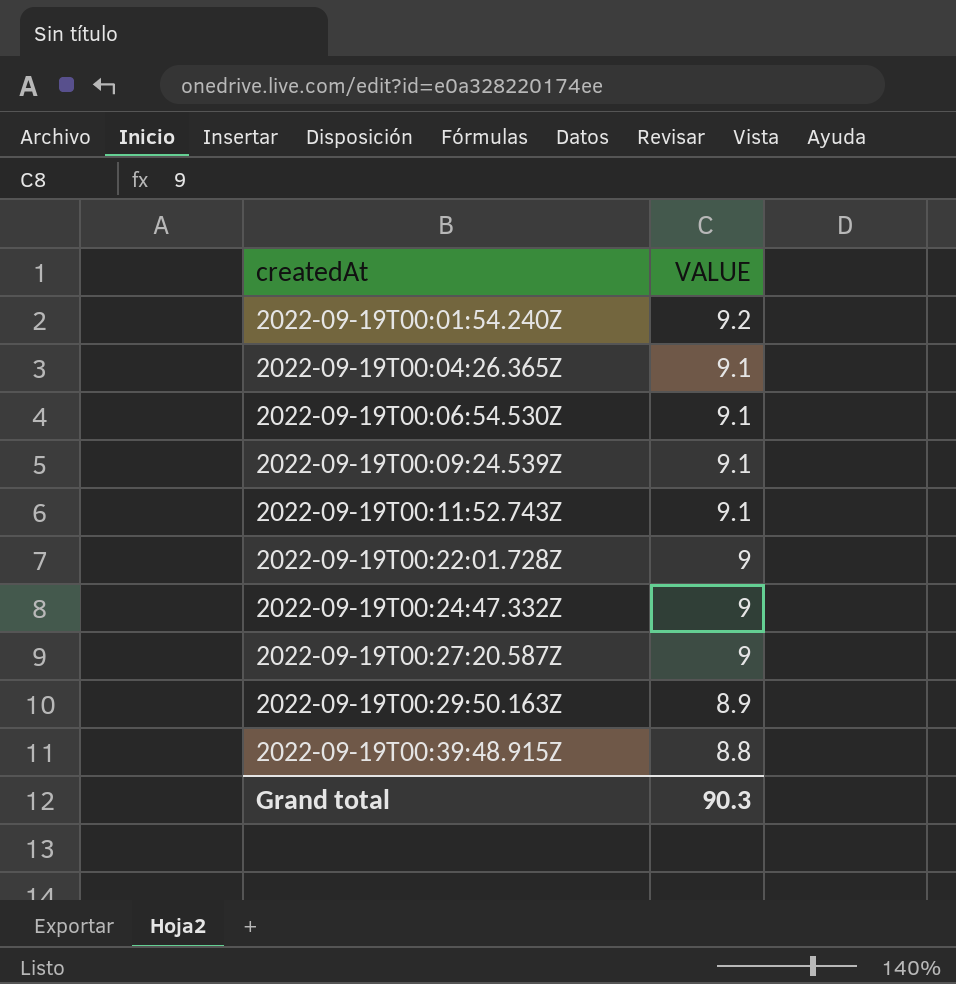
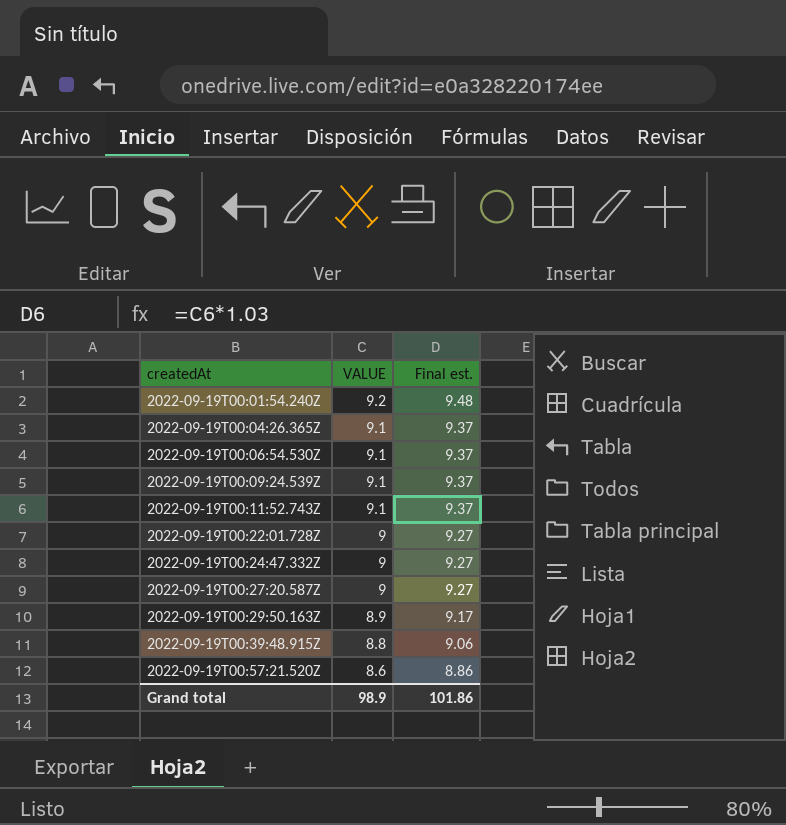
column Final est. | formula: none -> [VALUE] * 1.03
row 2022-09-19T00:57:21.520Z: none -> 8.6 | 8.86
Grand total | VALUE: 90.3 -> 98.9

